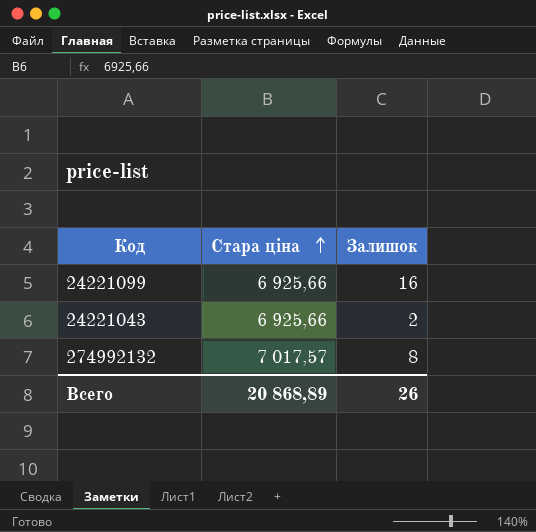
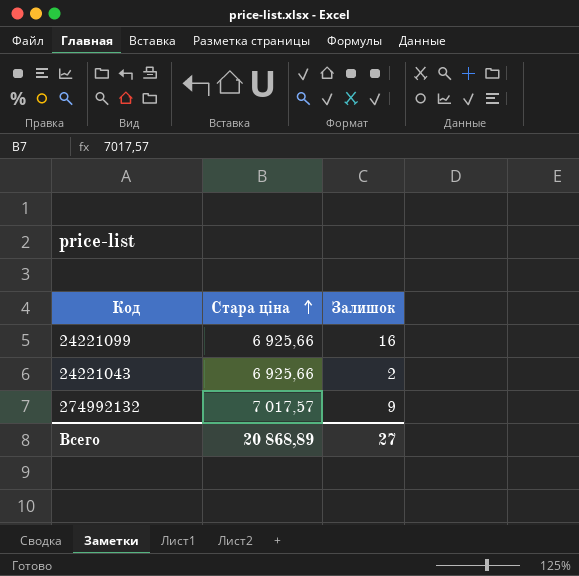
274992132 | Залишок: 8 -> 9
Всего | Залишок: 26 -> 27

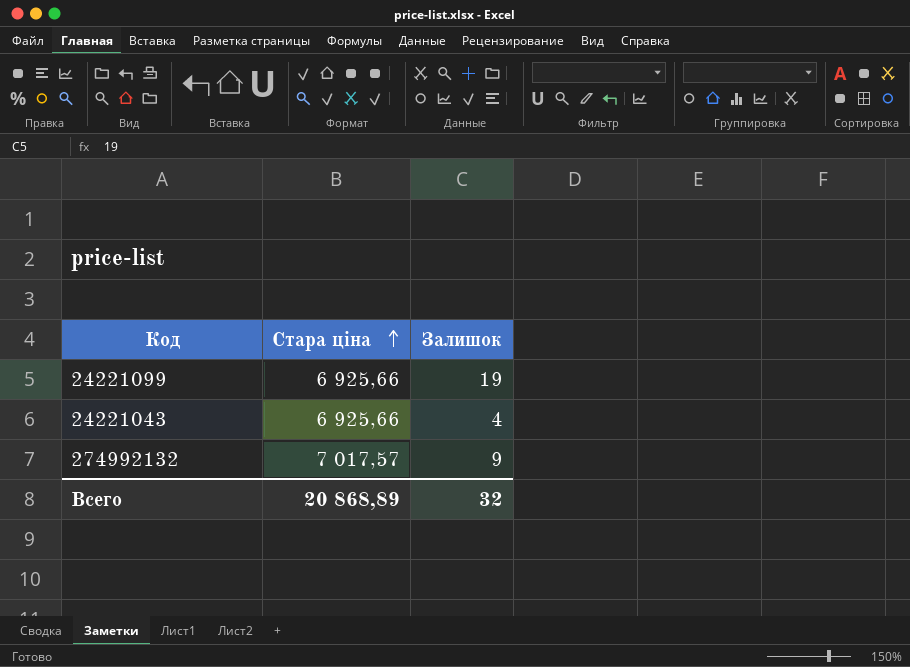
24221099 | Залишок: 16 -> 19
24221043 | Залишок: 2 -> 4
Всего | Залишок: 27 -> 32

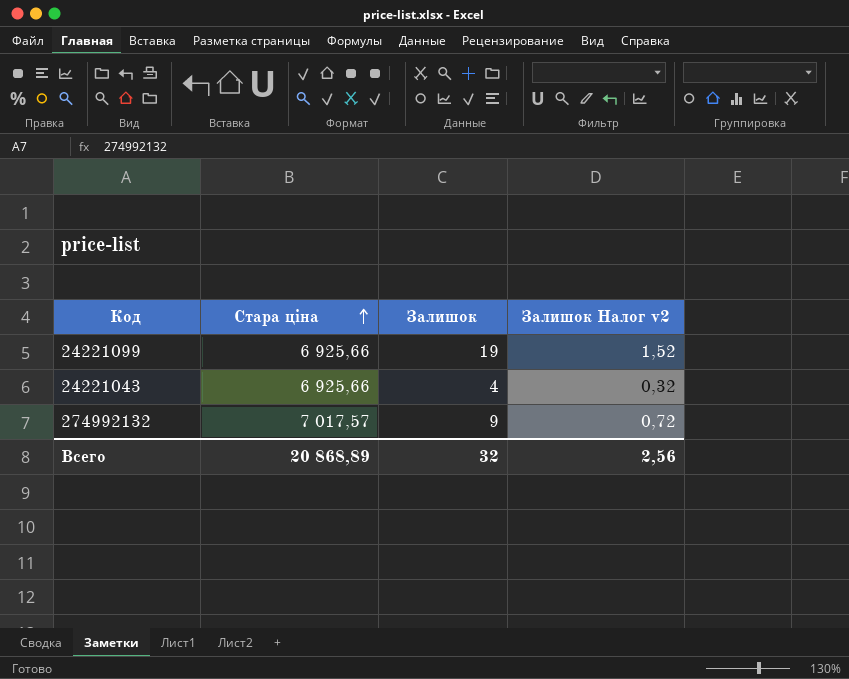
column Залишок Налог v2 | formula: none -> [Залишок] * 0,08

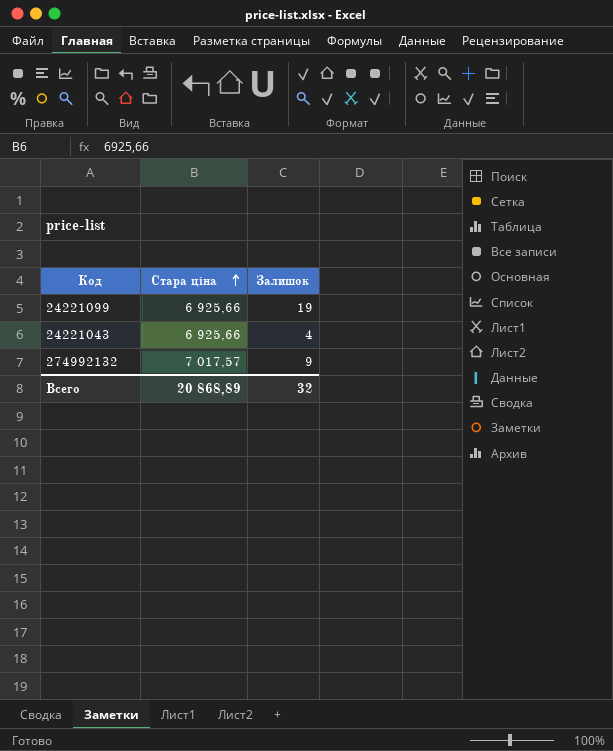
column Залишок Налог v2 | formula: [Залишок] * 0,08 -> none

